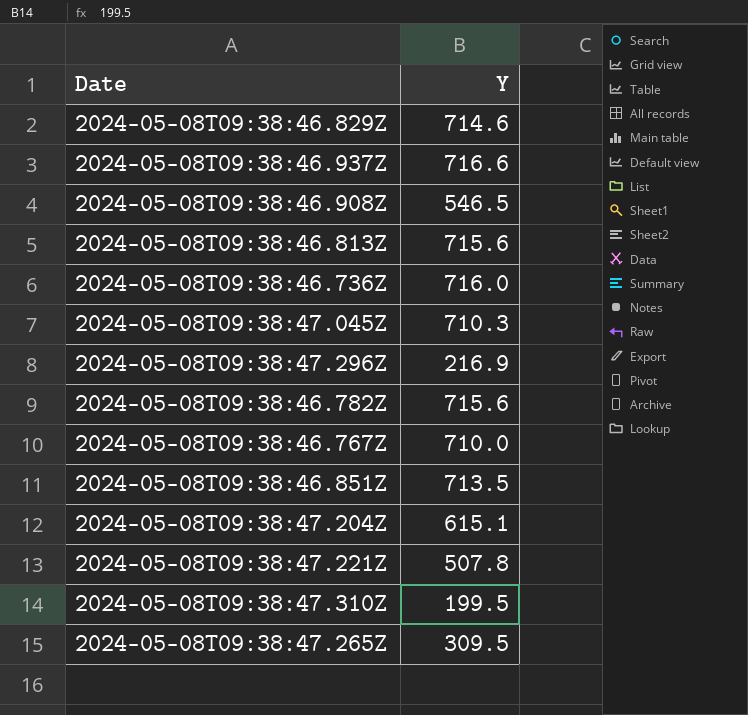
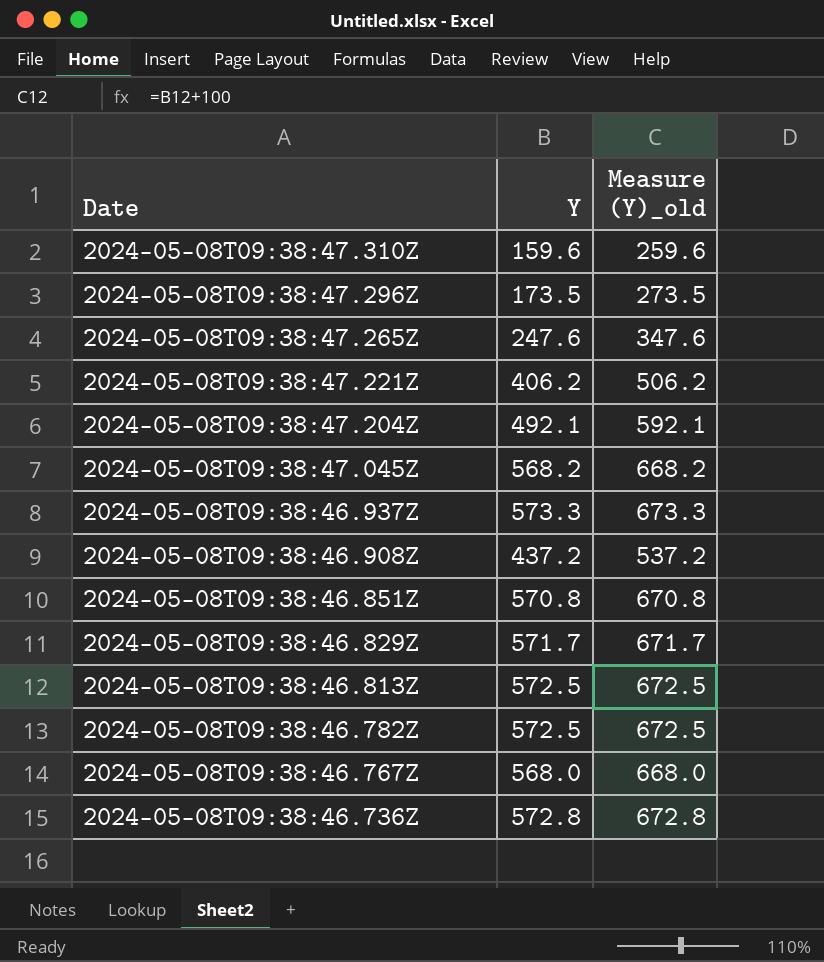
row order: none -> Date descending
column Measure (Y)_old | formula: none -> [Y] + 100
2024-05-08T09:38:47.310Z | Y: 199.5 -> 159.6
2024-05-08T09:38:47.296Z | Y: 216.9 -> 173.5
2024-05-08T09:38:47.265Z | Y: 309.5 -> 247.6
2024-05-08T09:38:47.221Z | Y: 507.8 -> 406.2
2024-05-08T09:38:47.204Z | Y: 615.1 -> 492.1
2024-05-08T09:38:47.045Z | Y: 710.3 -> 568.2
2024-05-08T09:38:46.937Z | Y: 716.6 -> 573.3
2024-05-08T09:38:46.908Z | Y: 546.5 -> 437.2
2024-05-08T09:38:46.851Z | Y: 713.5 -> 570.8
2024-05-08T09:38:46.829Z | Y: 714.6 -> 571.7
2024-05-08T09:38:46.813Z | Y: 715.6 -> 572.5
2024-05-08T09:38:46.782Z | Y: 715.6 -> 572.5
2024-05-08T09:38:46.767Z | Y: 710.0 -> 568.0
2024-05-08T09:38:46.736Z | Y: 716.0 -> 572.8

